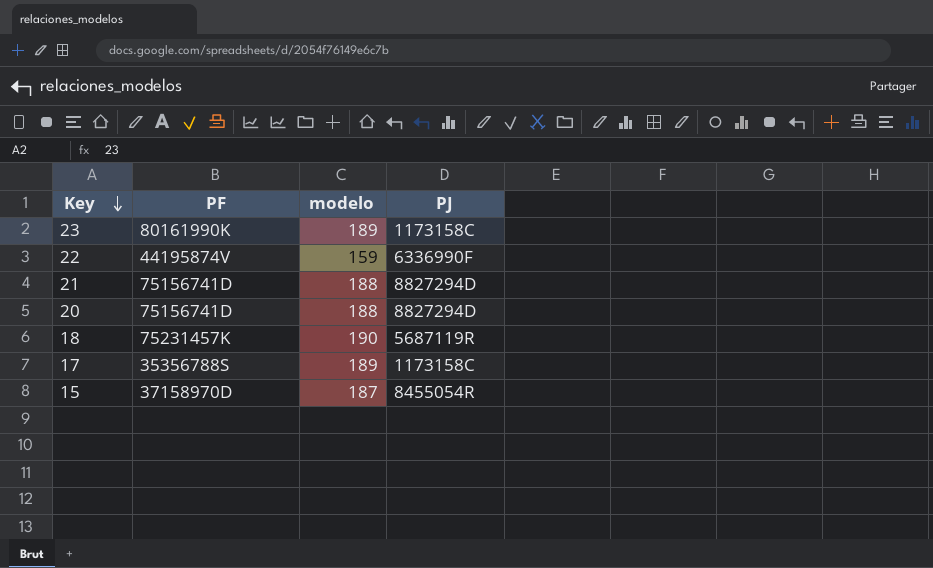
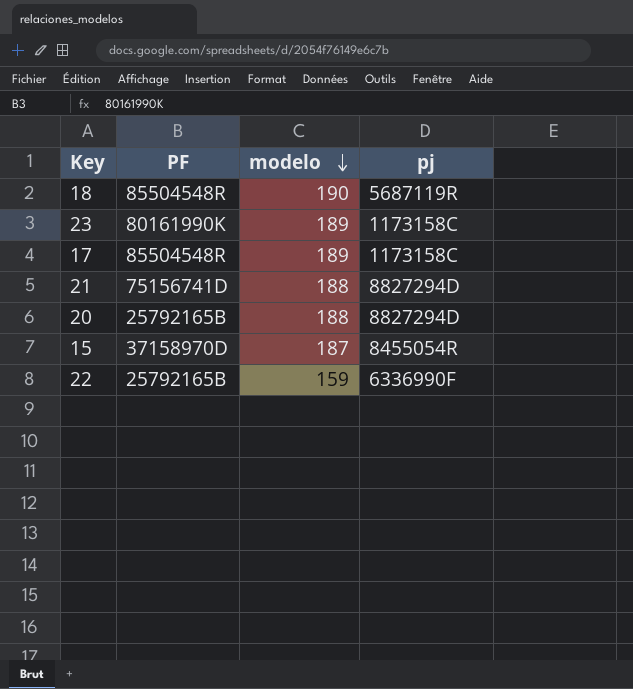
row order: Key descending -> modelo descending
column name: PJ -> pj
18 | PF: 75231457K -> 85504548R
17 | PF: 35356788S -> 85504548R
20 | PF: 75156741D -> 25792165B
22 | PF: 44195874V -> 25792165B

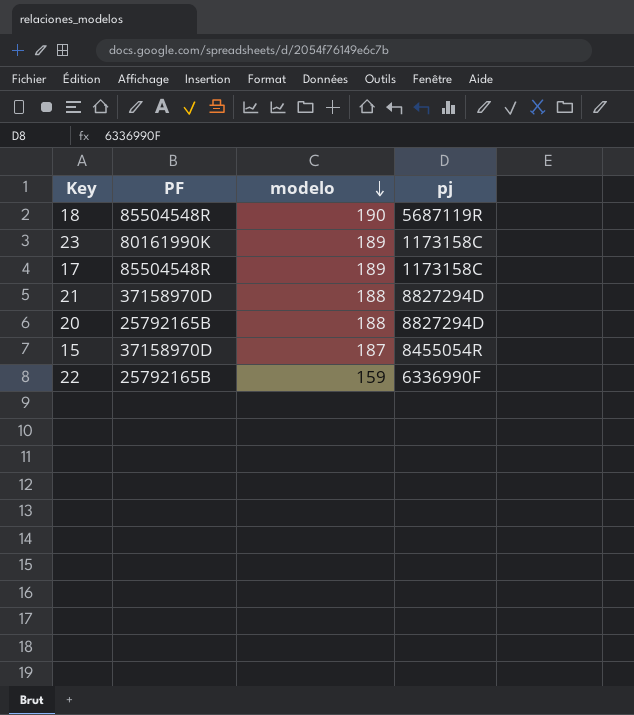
21 | PF: 75156741D -> 37158970D

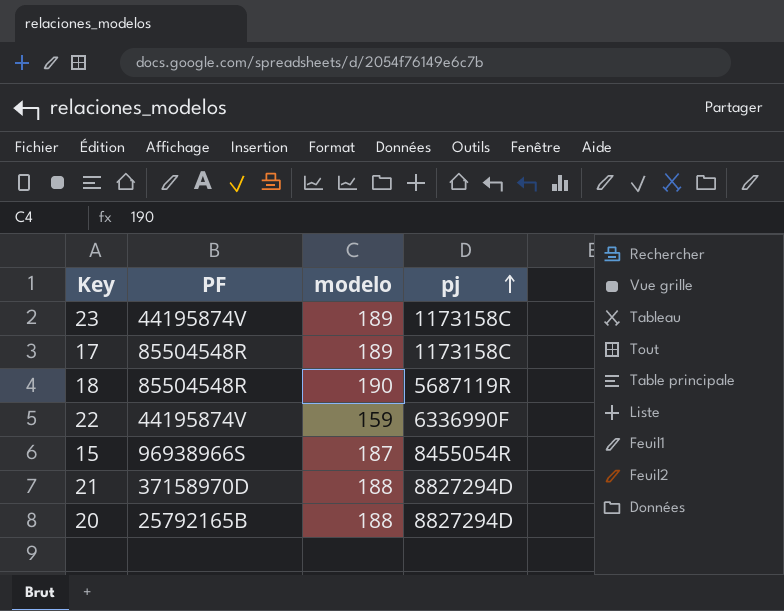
row order: modelo descending -> pj ascending
23 | PF: 80161990K -> 44195874V
22 | PF: 25792165B -> 44195874V
15 | PF: 37158970D -> 96938966S

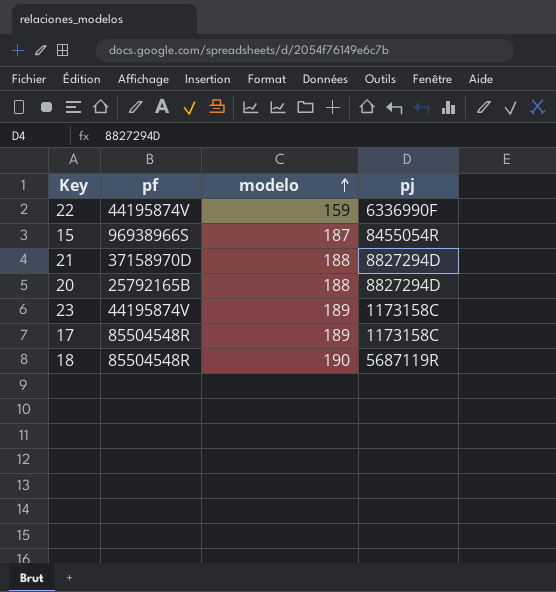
row order: pj ascending -> modelo ascending
column name: PF -> pf

